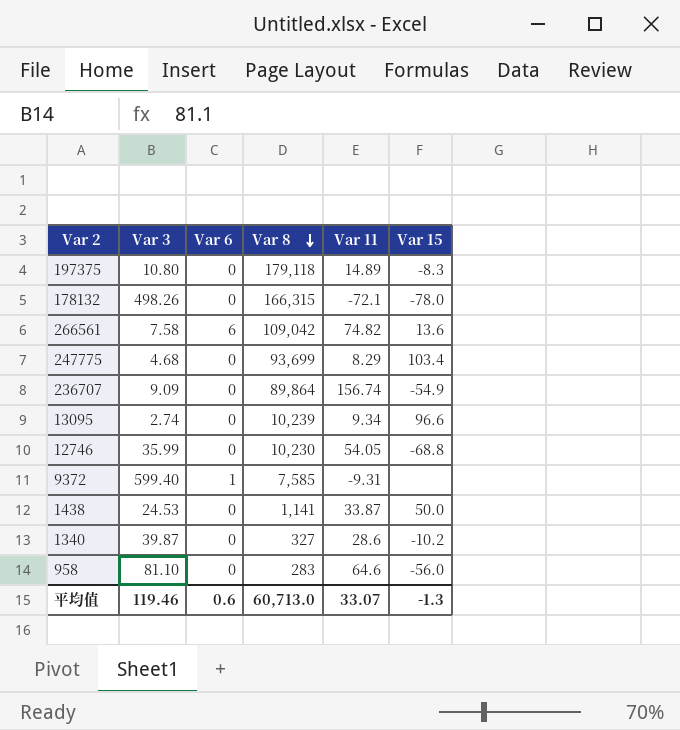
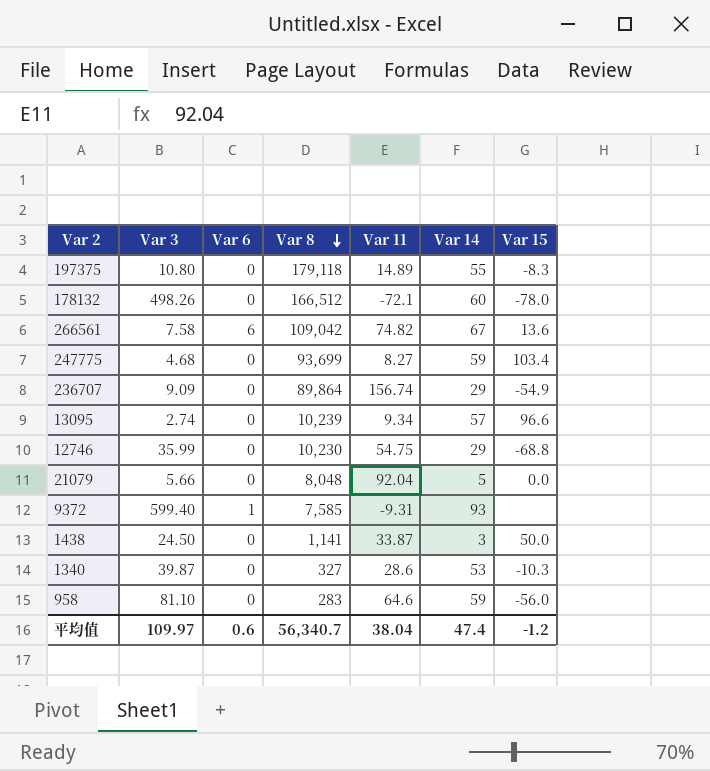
column Var 14 | position: none -> 6
178132 | Var 8: 166,315 -> 166,512
247775 | Var 11: 8.29 -> 8.27
12746 | Var 11: 54.05 -> 54.75
row 21079: none -> 5.66 | 0 | 8,048 | 92.04 | 5 | 0.0
1438 | Var 3: 24.53 -> 24.50
1340 | Var 15: -10.2 -> -10.3
平均值 | Var 3: 119.46 -> 109.97
平均值 | Var 8: 60,713.0 -> 56,340.7
平均值 | Var 11: 33.07 -> 38.04
平均值 | Var 15: -1.3 -> -1.2

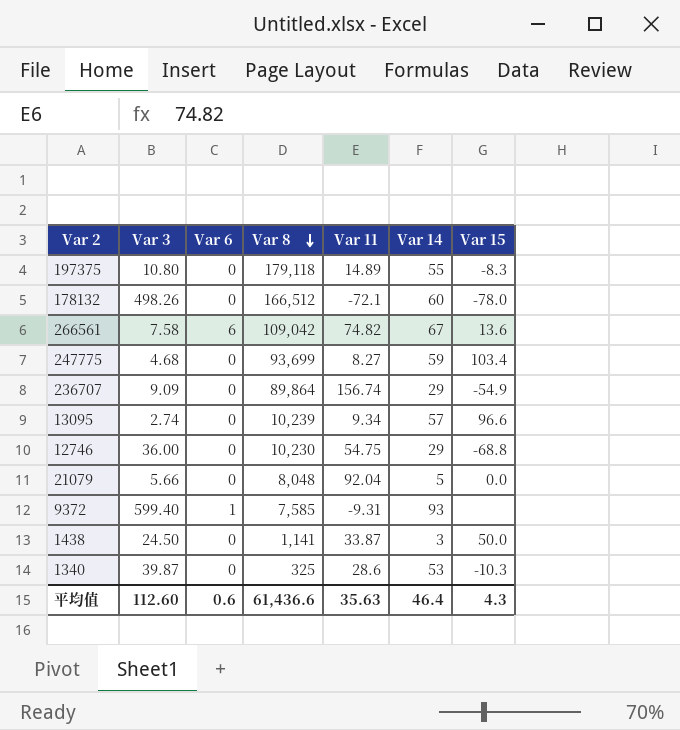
row 958: 81.10 | 0 | 283 | 64.6 | 59 | -56.0 -> none
12746 | Var 3: 35.99 -> 36.00
1340 | Var 8: 327 -> 325
平均值 | Var 3: 109.97 -> 112.60
平均值 | Var 8: 56,340.7 -> 61,436.6
平均值 | Var 11: 38.04 -> 35.63
平均值 | Var 14: 47.4 -> 46.4
平均值 | Var 15: -1.2 -> 4.3

